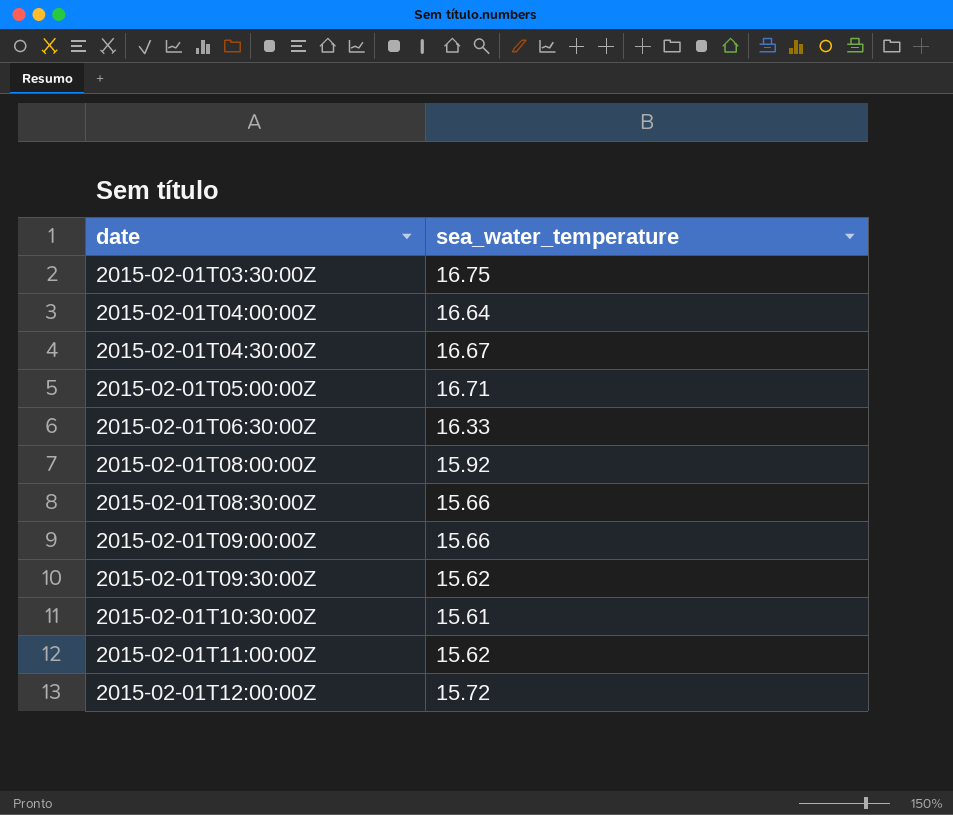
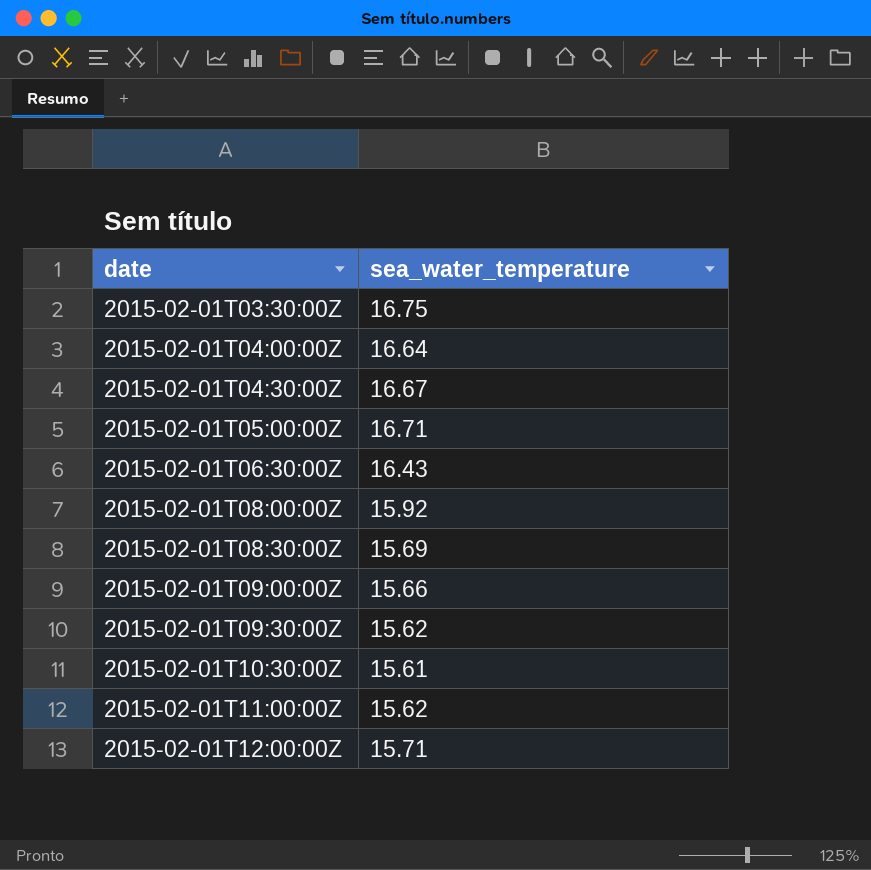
2015-02-01T06:30:00Z | sea_water_temperature: 16.33 -> 16.43
2015-02-01T08:30:00Z | sea_water_temperature: 15.66 -> 15.69
2015-02-01T12:00:00Z | sea_water_temperature: 15.72 -> 15.71

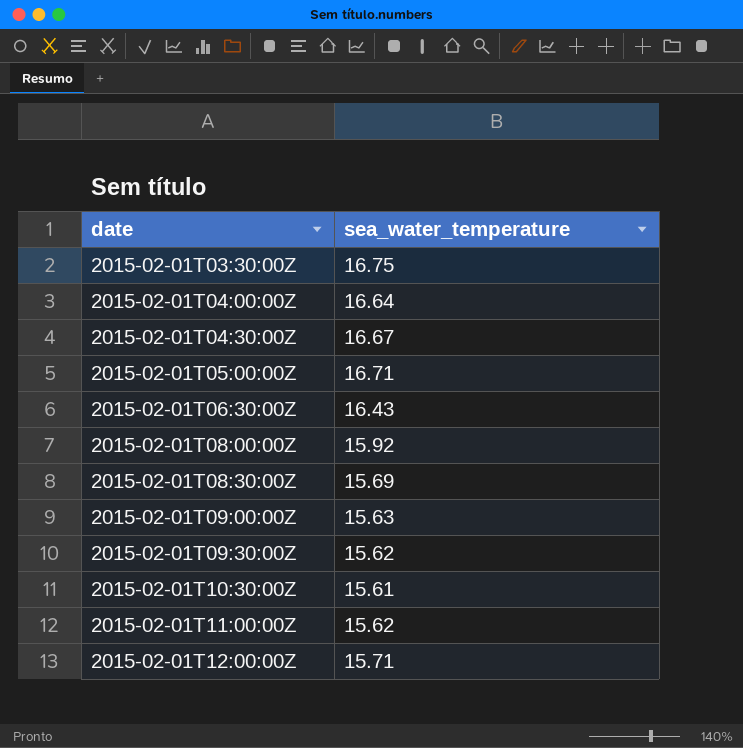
2015-02-01T09:00:00Z | sea_water_temperature: 15.66 -> 15.63

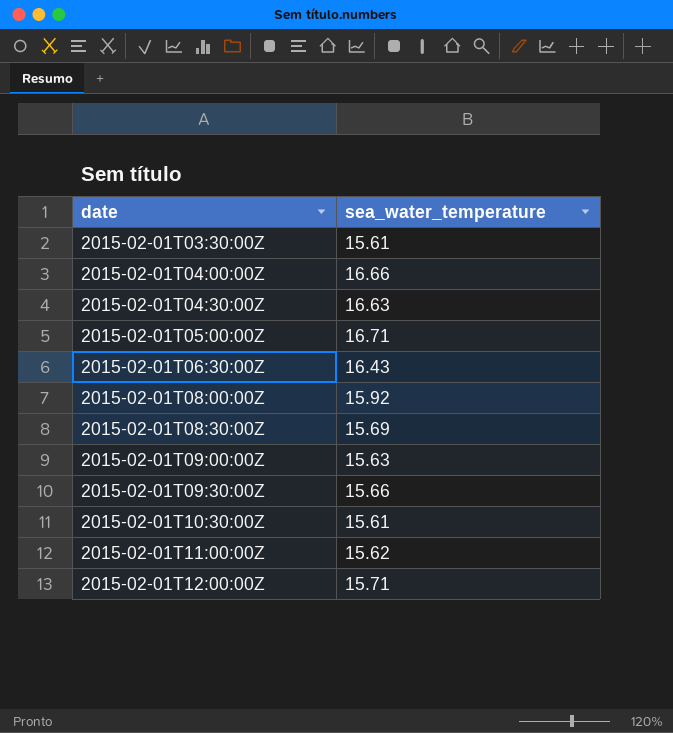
2015-02-01T03:30:00Z | sea_water_temperature: 16.75 -> 15.61
2015-02-01T04:00:00Z | sea_water_temperature: 16.64 -> 16.66
2015-02-01T04:30:00Z | sea_water_temperature: 16.67 -> 16.63
2015-02-01T09:30:00Z | sea_water_temperature: 15.62 -> 15.66

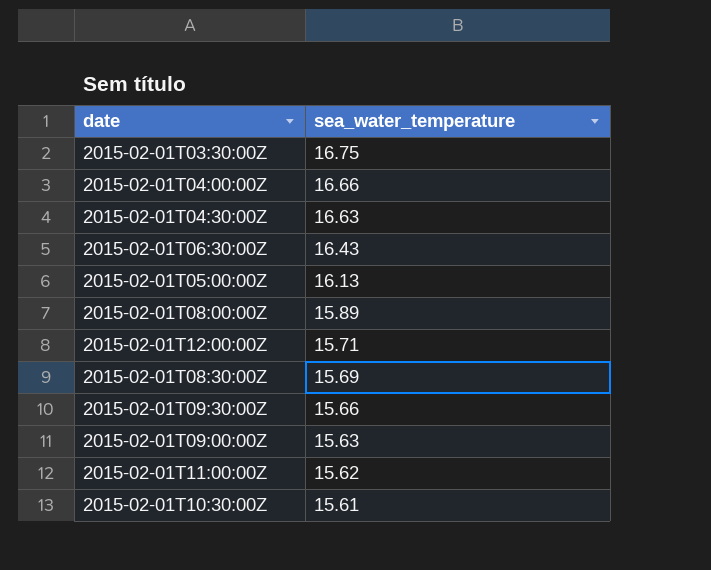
row order: date ascending -> sea_water_temperature descending
2015-02-01T03:30:00Z | sea_water_temperature: 15.61 -> 16.75
2015-02-01T05:00:00Z | sea_water_temperature: 16.71 -> 16.13
2015-02-01T08:00:00Z | sea_water_temperature: 15.92 -> 15.89

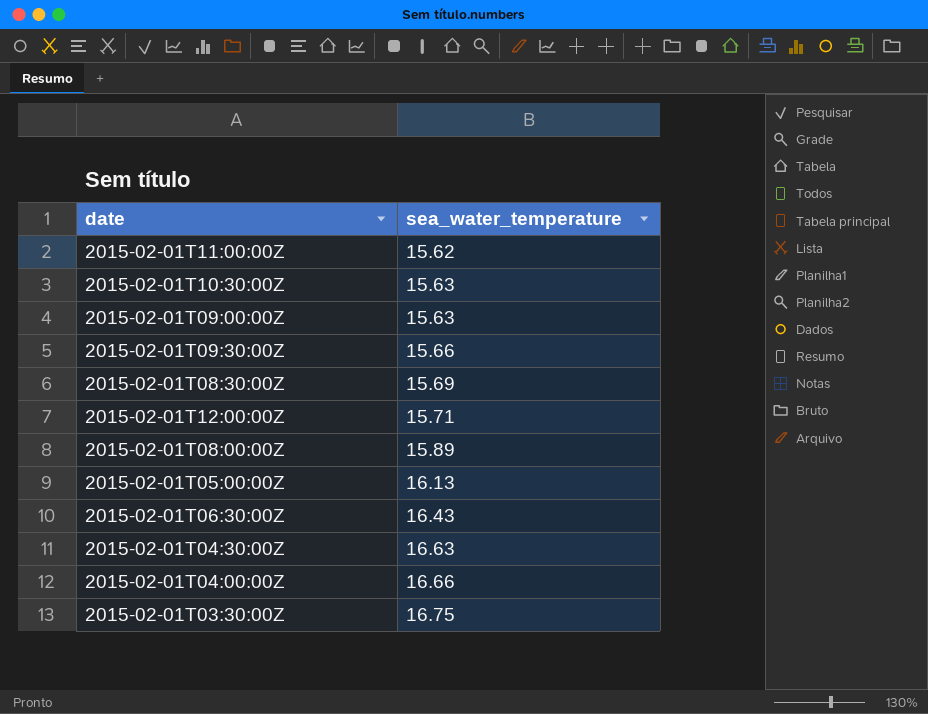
row order: sea_water_temperature descending -> sea_water_temperature ascending
2015-02-01T10:30:00Z | sea_water_temperature: 15.61 -> 15.63

